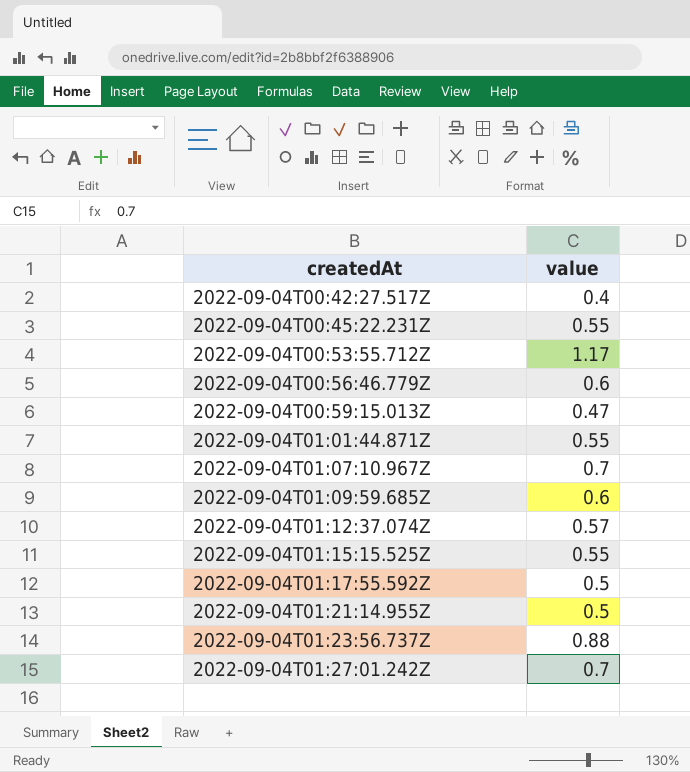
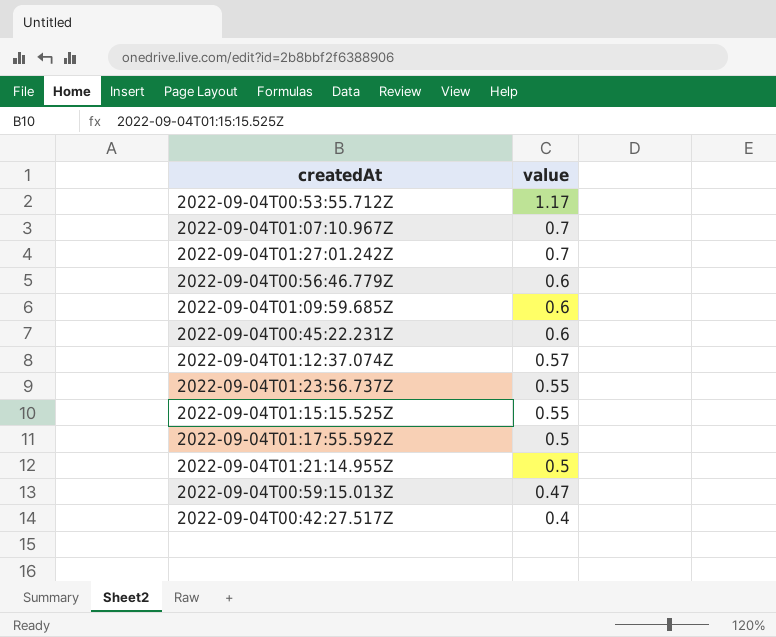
row order: createdAt ascending -> value descending
row 2022-09-04T01:01:44.871Z: 0.55 -> none
2022-09-04T00:45:22.231Z | value: 0.55 -> 0.6
2022-09-04T01:23:56.737Z | value: 0.88 -> 0.55

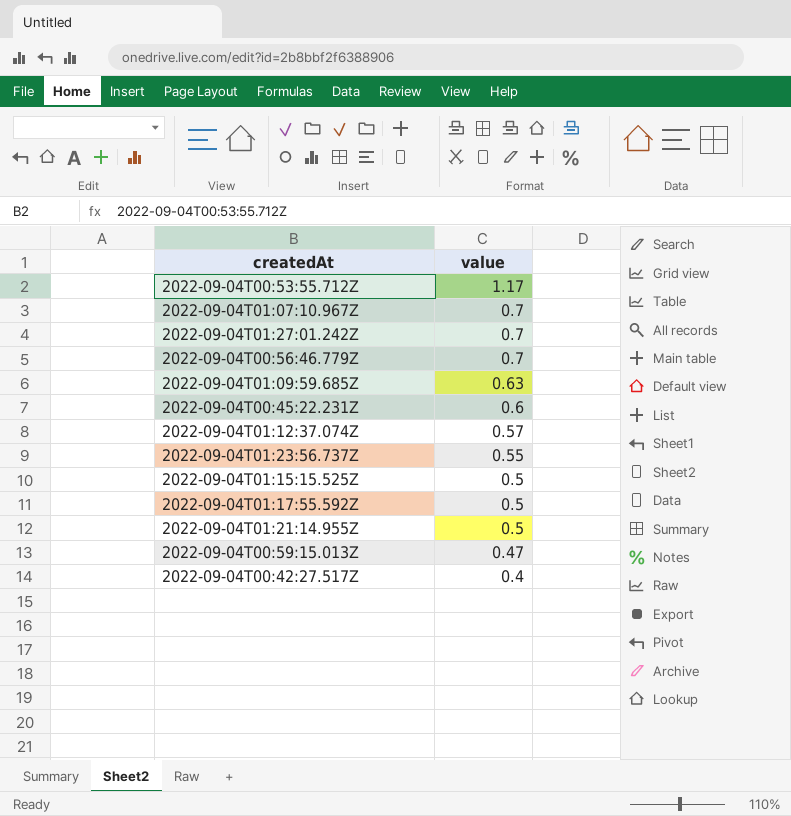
2022-09-04T00:56:46.779Z | value: 0.6 -> 0.7
2022-09-04T01:09:59.685Z | value: 0.6 -> 0.63
2022-09-04T01:15:15.525Z | value: 0.55 -> 0.5

